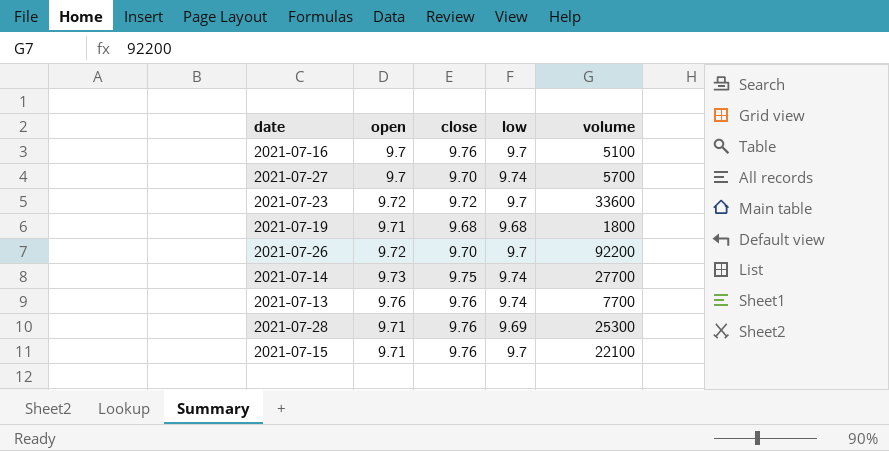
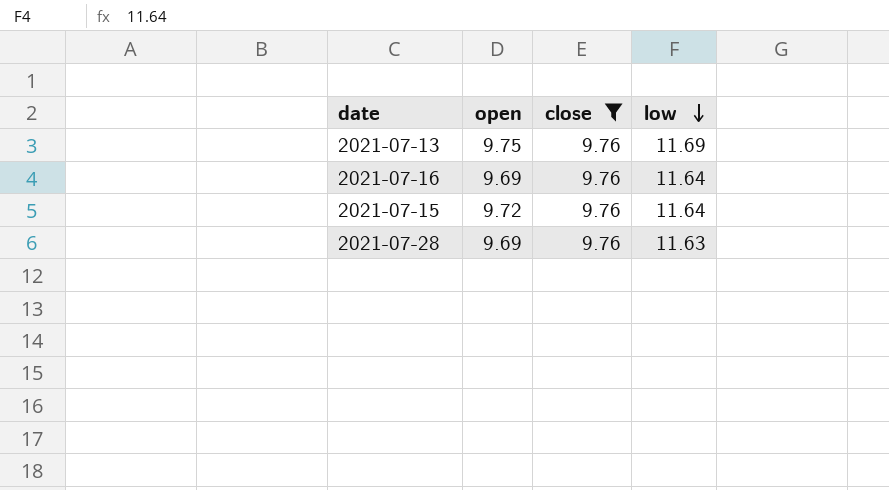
filter: none -> close = 9.76
row order: none -> low descending
column volume | position: 5 -> none
2021-07-13 | open: 9.76 -> 9.75
2021-07-13 | low: 9.74 -> 11.69
2021-07-16 | open: 9.7 -> 9.69
2021-07-16 | low: 9.7 -> 11.64
2021-07-15 | open: 9.71 -> 9.72
2021-07-15 | low: 9.7 -> 11.64
2021-07-28 | open: 9.71 -> 9.69
2021-07-28 | low: 9.69 -> 11.63

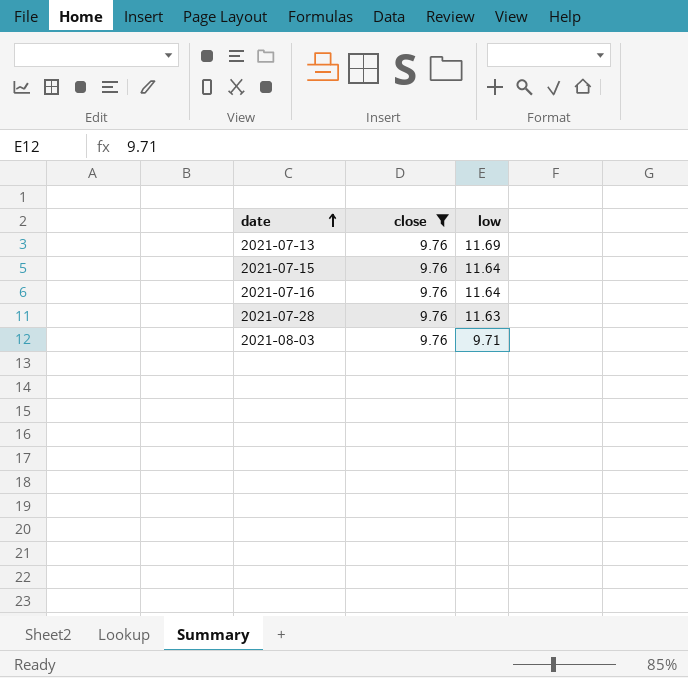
row order: low descending -> date ascending
column open | position: 2 -> none
row 2021-08-03: none -> 9.76 | 9.71

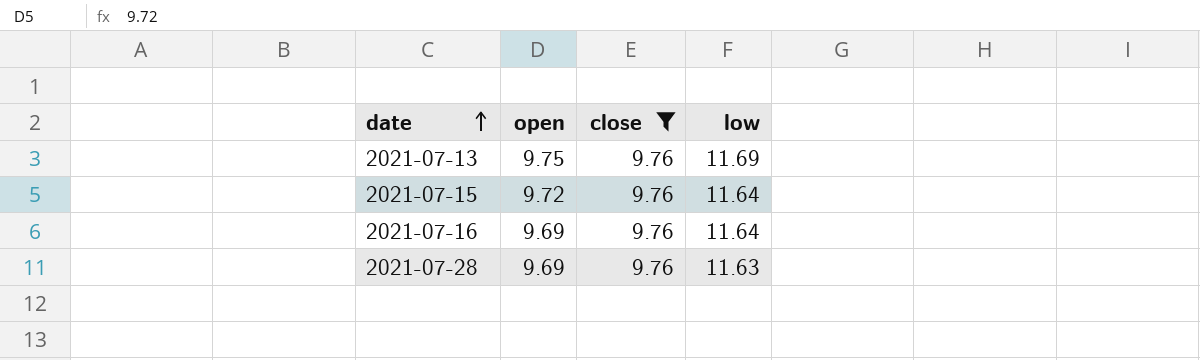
column open | position: none -> 2
row 2021-08-03: 9.76 | 9.71 -> none

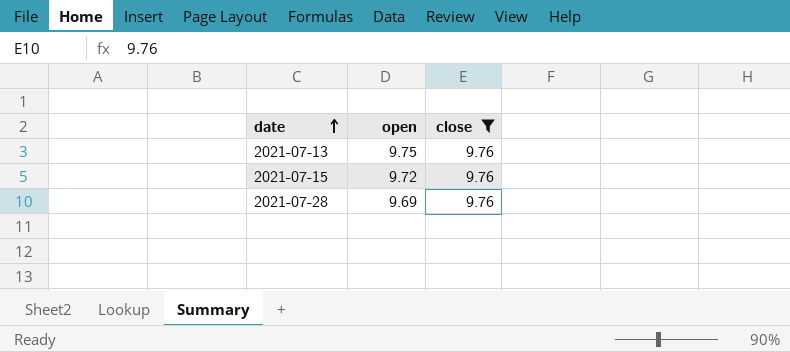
column low | position: 4 -> none
row 2021-07-16: 9.69 | 9.76 | 11.64 -> none

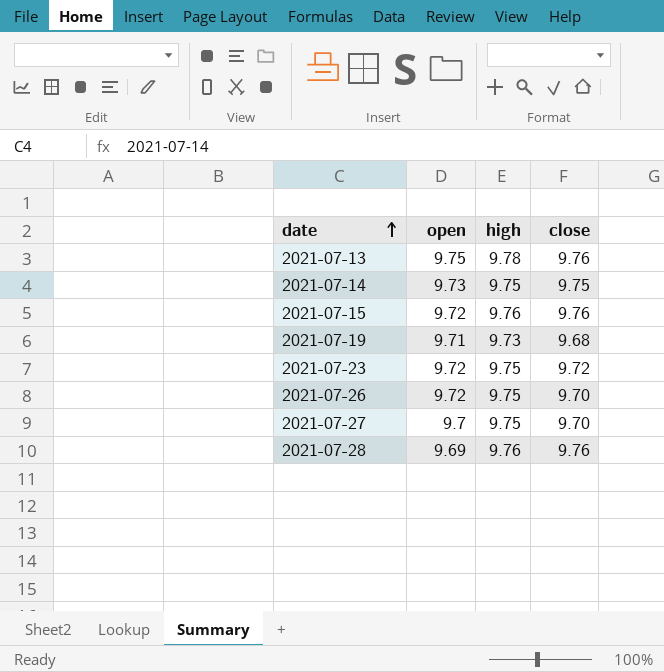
filter: close = 9.76 -> none
column high | position: none -> 3

